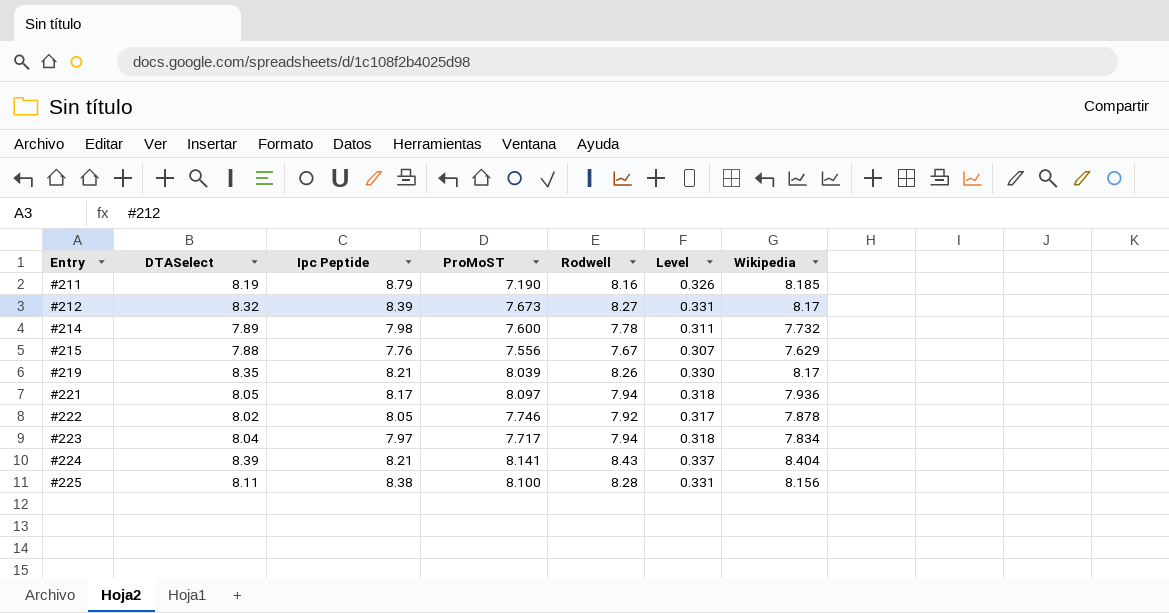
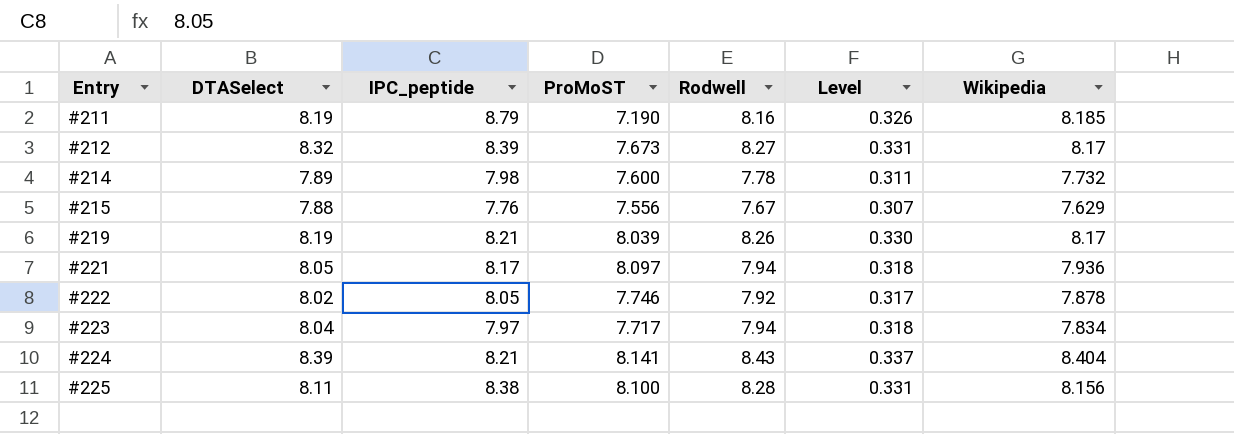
column name: Ipc Peptide -> IPC_peptide
#219 | DTASelect: 8.35 -> 8.19

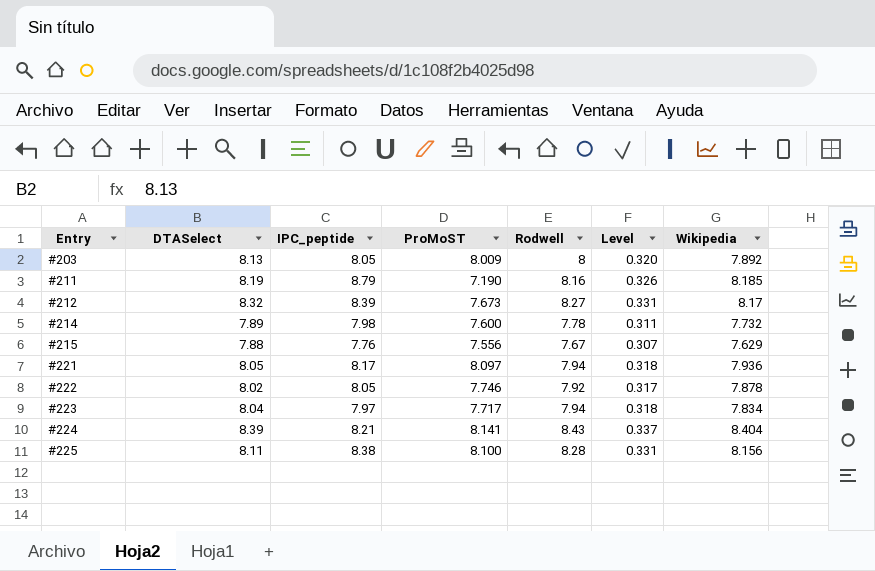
row #219: 8.19 | 8.21 | 8.039 | 8.26 | 0.330 | 8.17 -> none
row #203: none -> 8.13 | 8.05 | 8.009 | 8 | 0.320 | 7.892

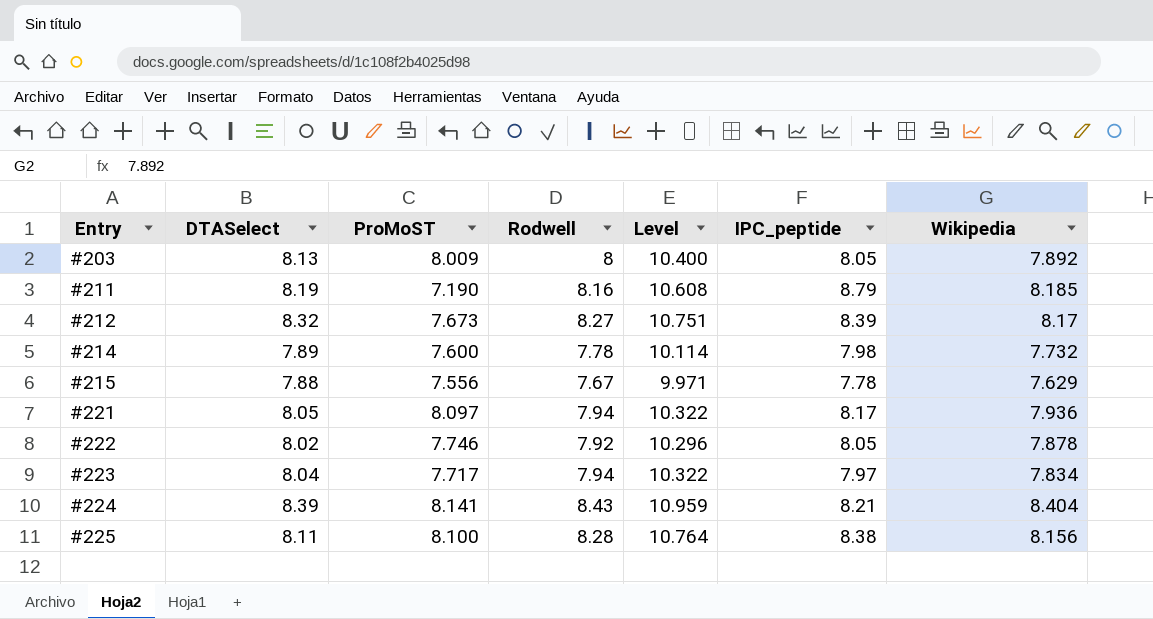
column Level | formula: [Rodwell] * 0.04 -> [Rodwell] * 1.3
column IPC_peptide | position: 3 -> 6
#215 | IPC_peptide: 7.76 -> 7.78

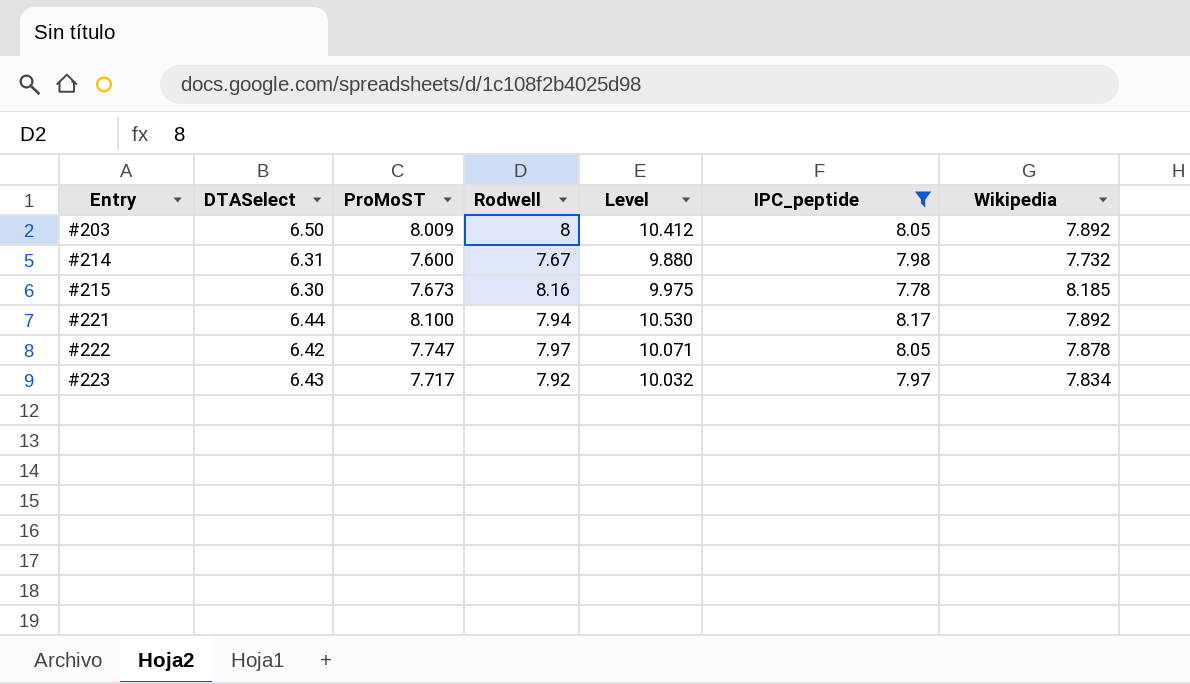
filter: none -> IPC_peptide <= 8.17
column Level | formula: [Rodwell] * 1.3 -> [ProMoST] * 1.3
#203 | DTASelect: 8.13 -> 6.50
#214 | DTASelect: 7.89 -> 6.31
#214 | Rodwell: 7.78 -> 7.67
#215 | DTASelect: 7.88 -> 6.30
#215 | ProMoST: 7.556 -> 7.673
#215 | Rodwell: 7.67 -> 8.16
#215 | Wikipedia: 7.629 -> 8.185
#221 | DTASelect: 8.05 -> 6.44
#221 | ProMoST: 8.097 -> 8.100
#221 | Wikipedia: 7.936 -> 7.892
#222 | DTASelect: 8.02 -> 6.42
#222 | ProMoST: 7.746 -> 7.747
#222 | Rodwell: 7.92 -> 7.97
#223 | DTASelect: 8.04 -> 6.43
#223 | Rodwell: 7.94 -> 7.92

